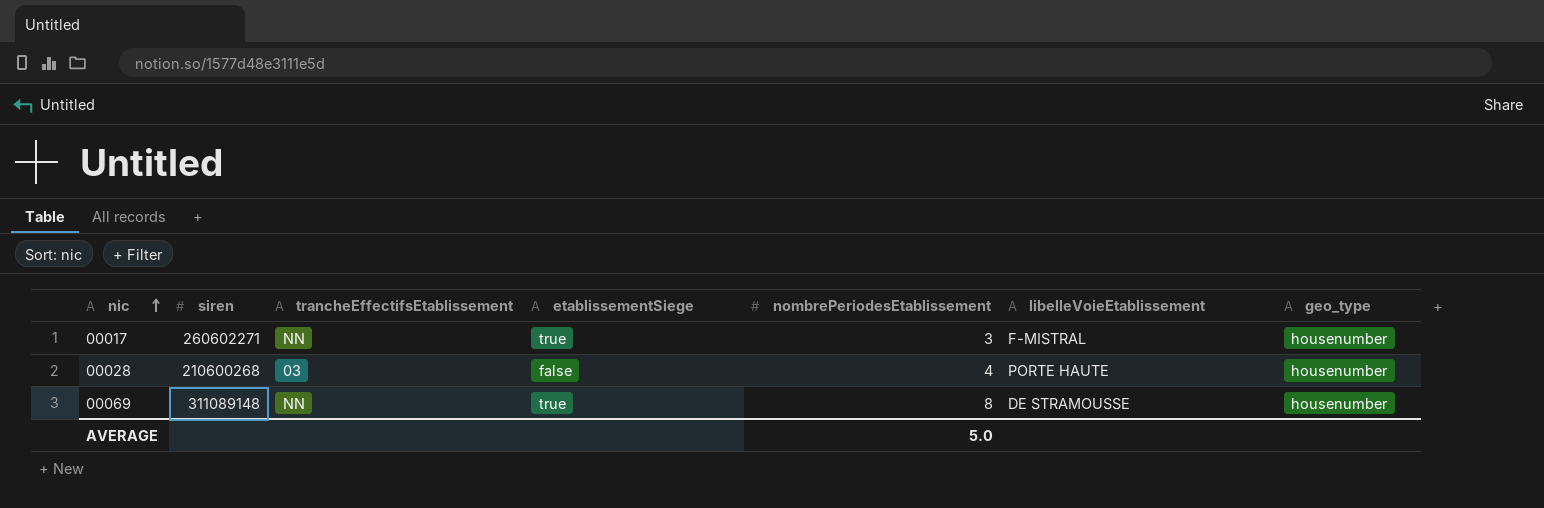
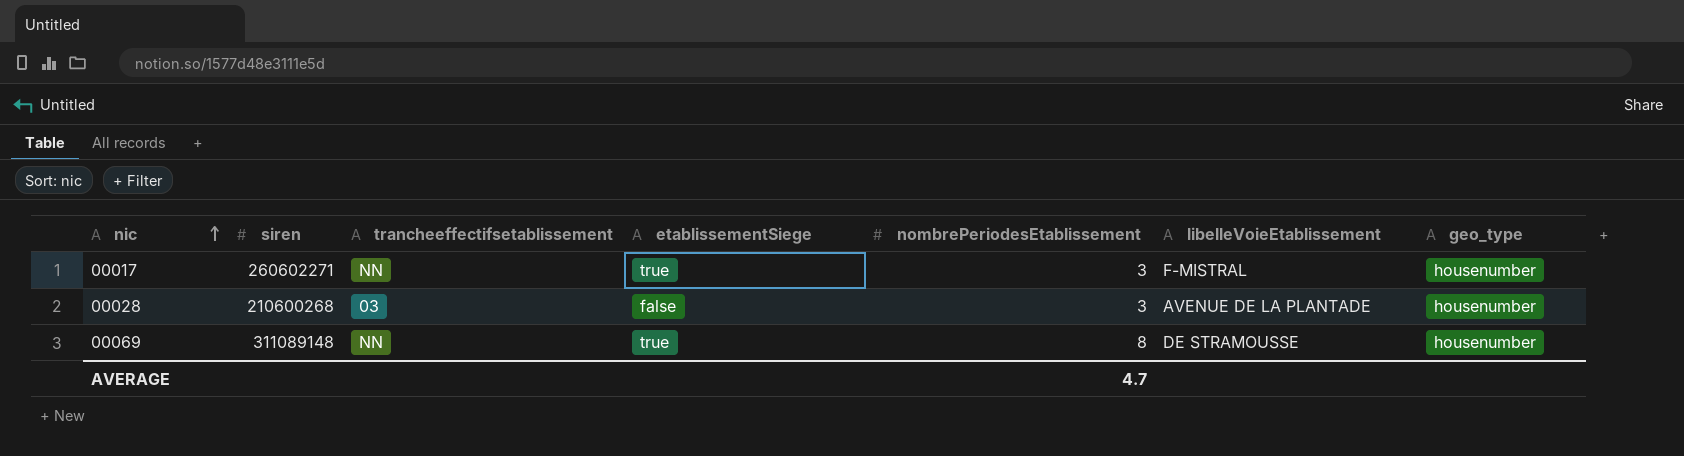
column name: trancheEffectifsEtablissement -> trancheeffectifsetablissement
00028 | nombrePeriodesEtablissement: 4 -> 3
00028 | libelleVoieEtablissement: PORTE HAUTE -> AVENUE DE LA PLANTADE
AVERAGE | nombrePeriodesEtablissement: 5.0 -> 4.7

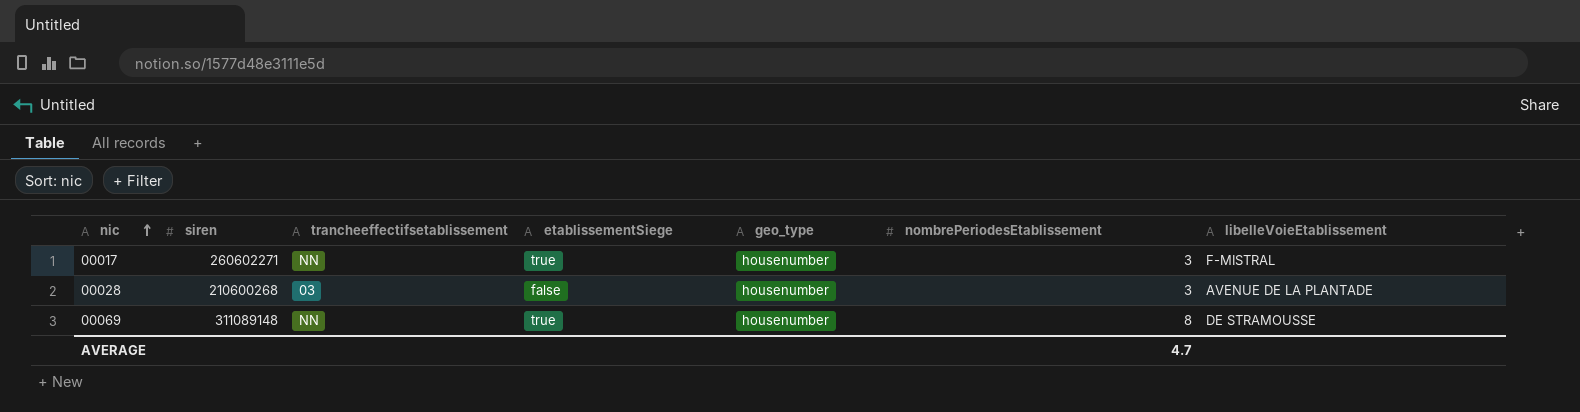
column geo_type | position: 7 -> 5

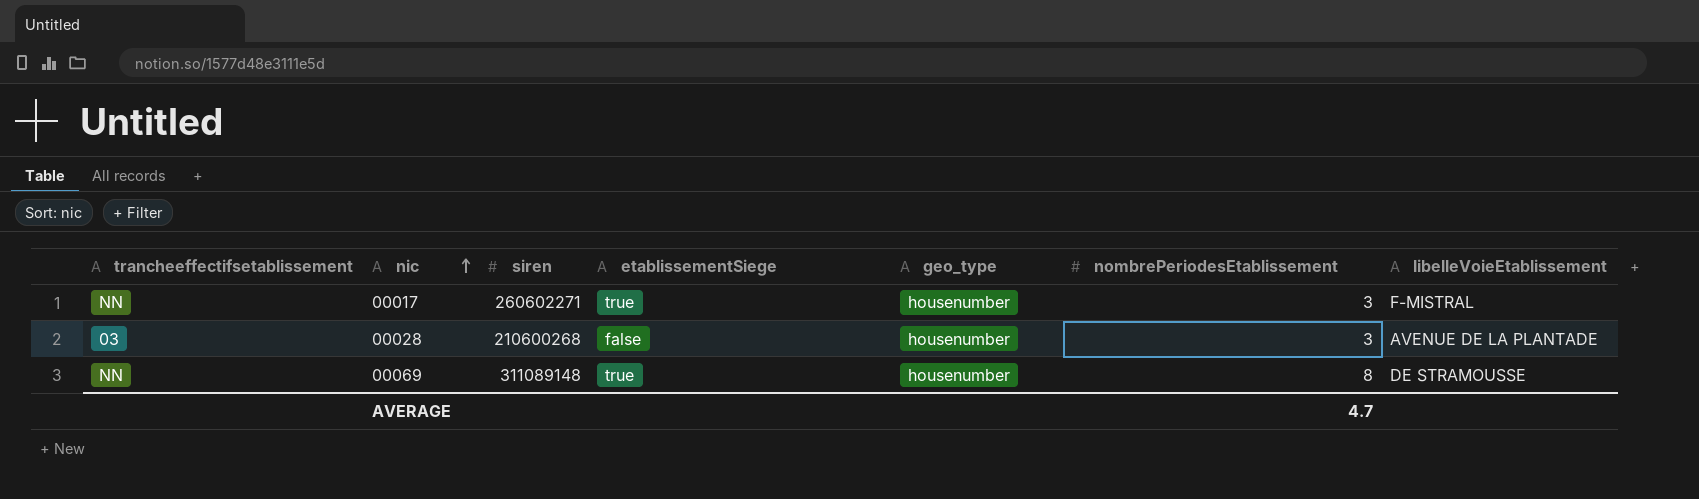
column trancheeffectifsetablissement | position: 3 -> 1

